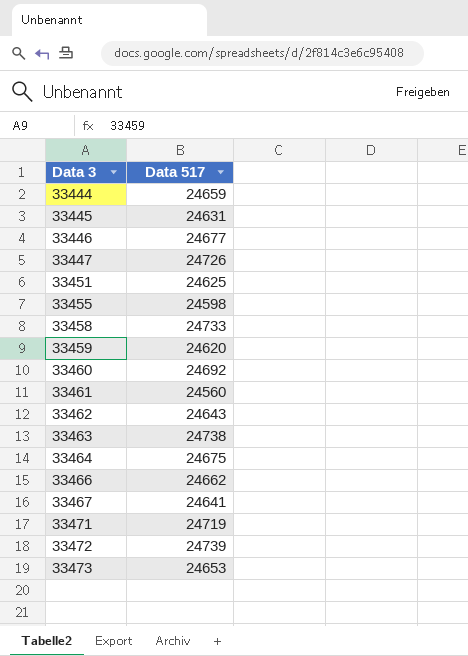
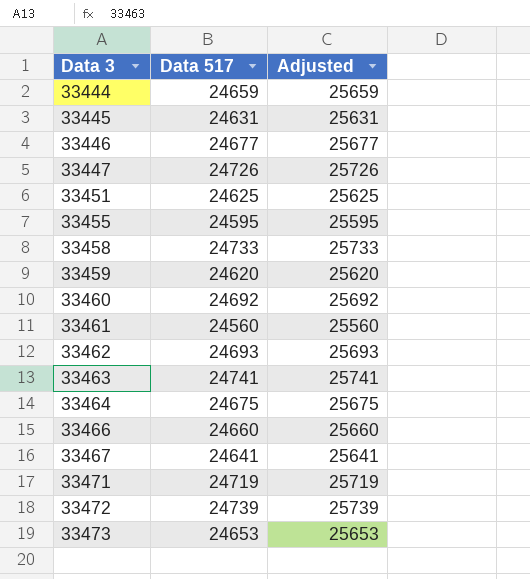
column Adjusted | formula: none -> [Data 517] + 1000
33455 | Data 517: 24598 -> 24595
33462 | Data 517: 24643 -> 24693
33463 | Data 517: 24738 -> 24741
33466 | Data 517: 24662 -> 24660

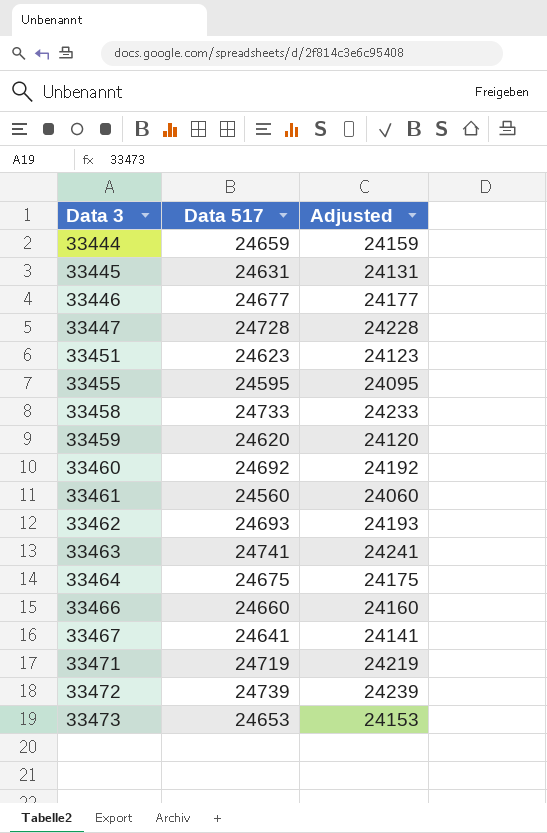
column Adjusted | formula: [Data 517] + 1000 -> [Data 517] - 500
33447 | Data 517: 24726 -> 24728
33451 | Data 517: 24625 -> 24623

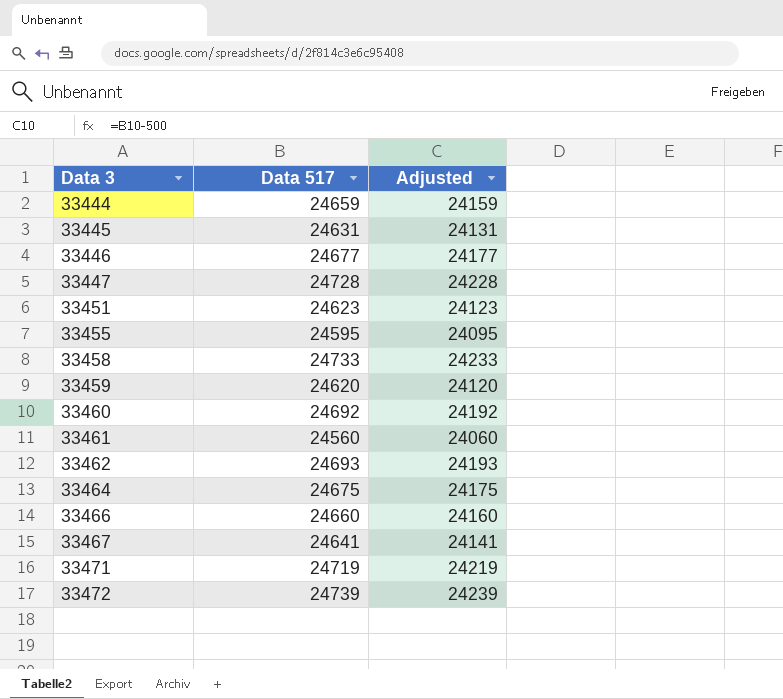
row 33463: 24741 | 24241 -> none
row 33473: 24653 | 24153 -> none

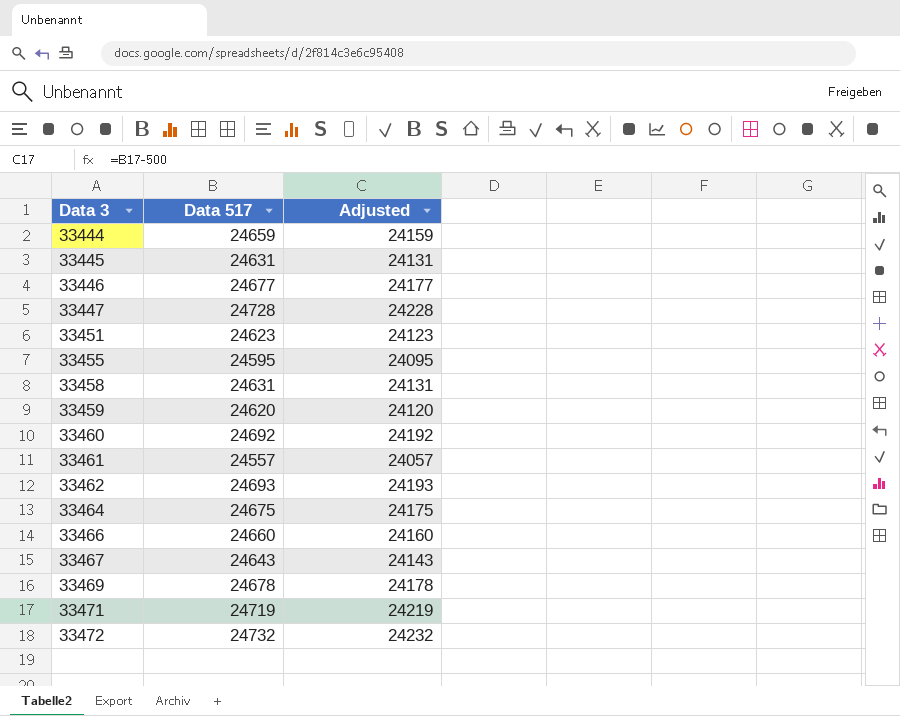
33458 | Data 517: 24733 -> 24631
33458 | Adjusted: 24233 -> 24131
33461 | Data 517: 24560 -> 24557
33461 | Adjusted: 24060 -> 24057
33467 | Data 517: 24641 -> 24643
33467 | Adjusted: 24141 -> 24143
row 33469: none -> 24678 | 24178
33472 | Data 517: 24739 -> 24732
33472 | Adjusted: 24239 -> 24232

